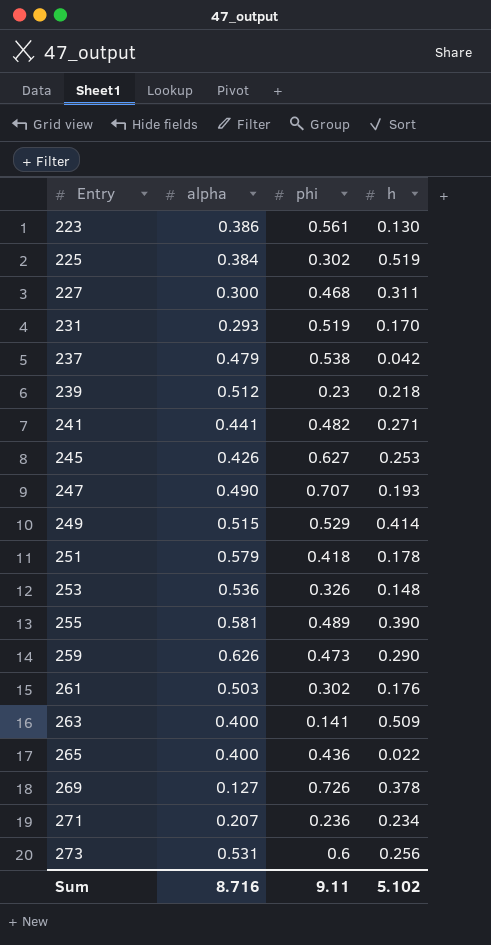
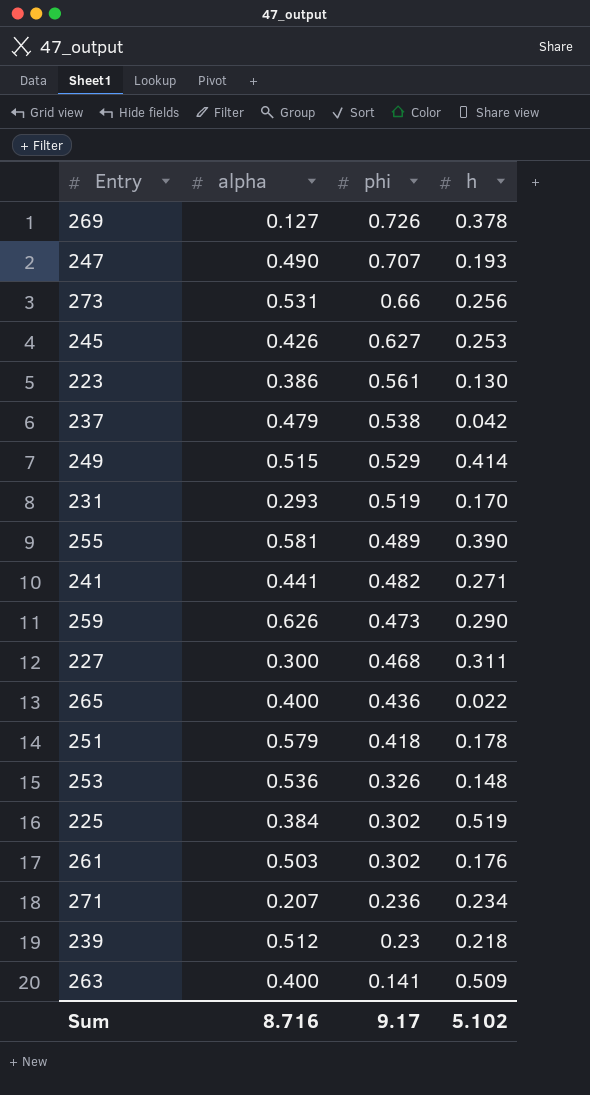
row order: Entry ascending -> phi descending
273 | phi: 0.6 -> 0.66
Sum | phi: 9.11 -> 9.17

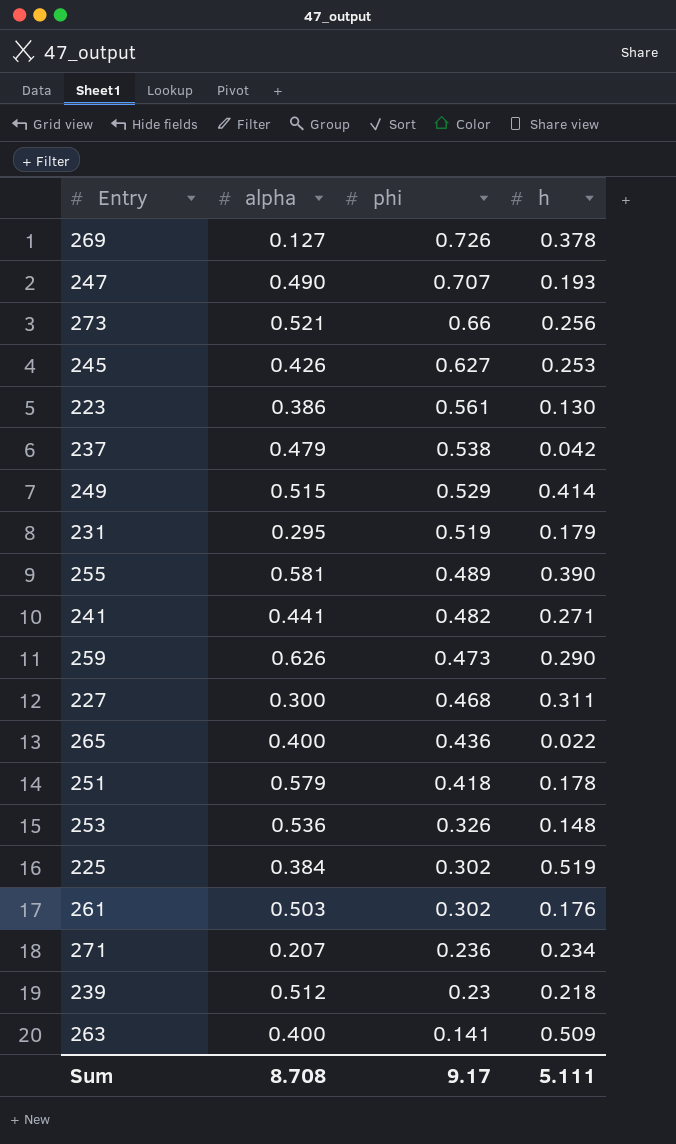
273 | alpha: 0.531 -> 0.521
231 | alpha: 0.293 -> 0.295
231 | h: 0.170 -> 0.179
Sum | alpha: 8.716 -> 8.708
Sum | h: 5.102 -> 5.111

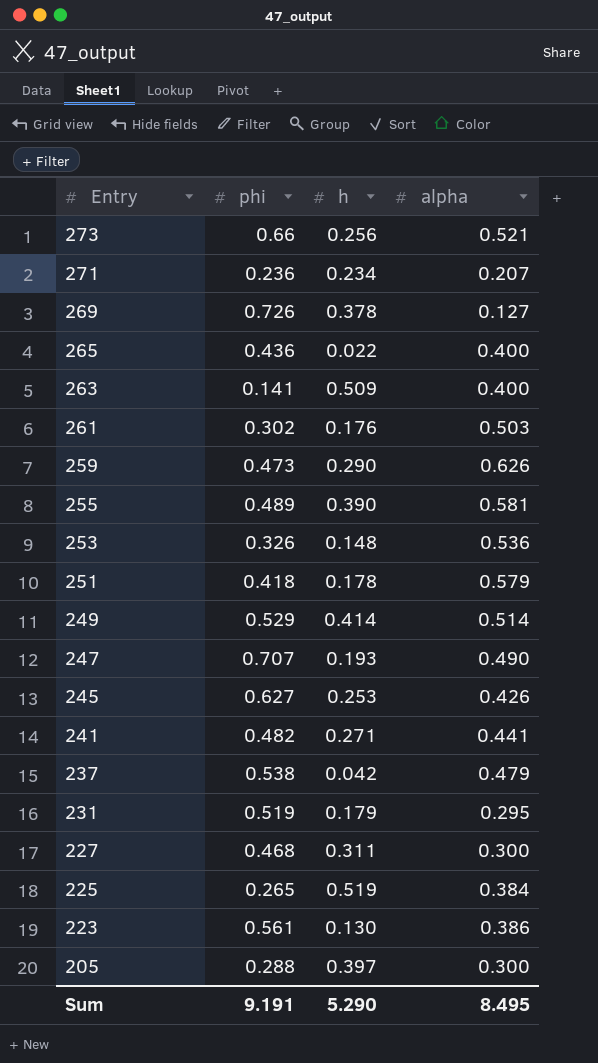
row order: phi descending -> Entry descending
column alpha | position: 2 -> 4
row 239: 0.512 | 0.23 | 0.218 -> none
249 | alpha: 0.515 -> 0.514
225 | phi: 0.302 -> 0.265
row 205: none -> 0.288 | 0.397 | 0.300
Sum | phi: 9.17 -> 9.191
Sum | h: 5.111 -> 5.290
Sum | alpha: 8.708 -> 8.495

